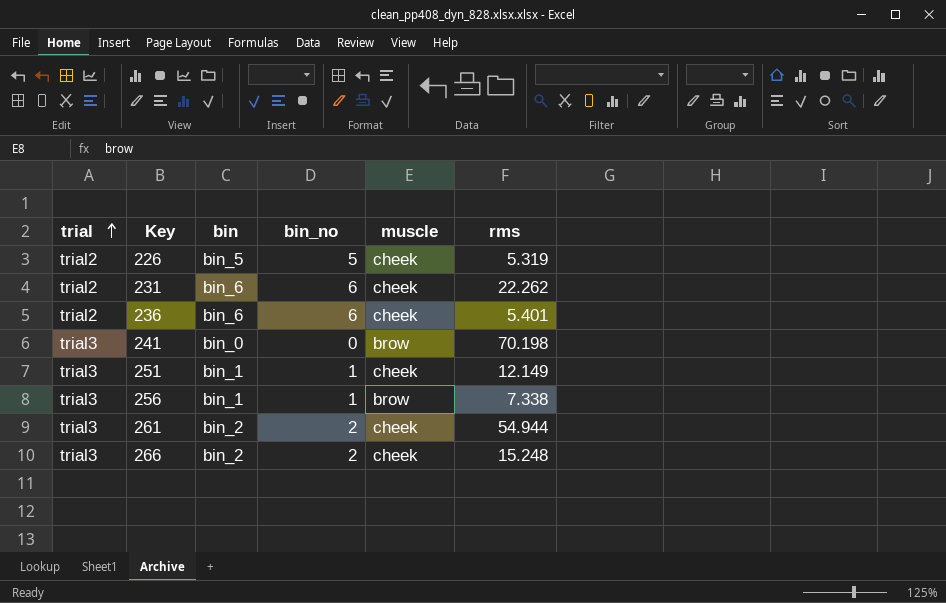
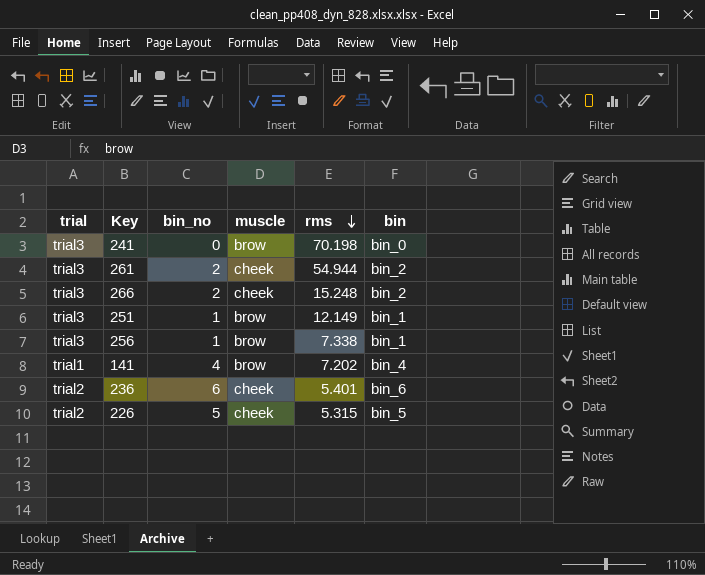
row order: trial ascending -> rms descending
column bin | position: 3 -> 6
row 231: trial2 | bin_6 | 6 | cheek | 22.262 -> none
251 | muscle: cheek -> brow
row 141: none -> trial1 | 4 | brow | 7.202 | bin_4
226 | rms: 5.319 -> 5.315

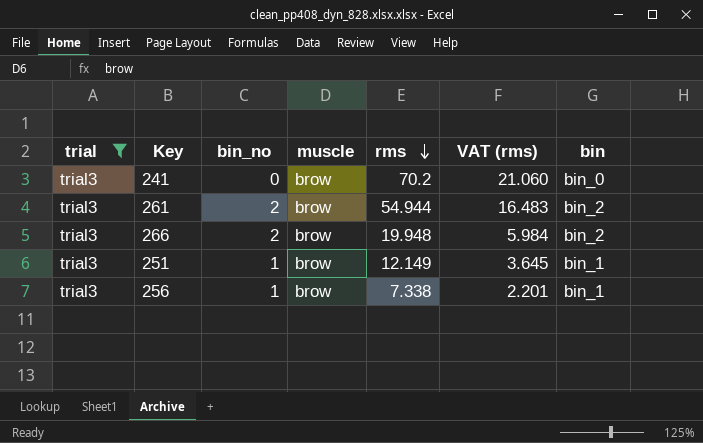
filter: none -> trial = trial3
column VAT (rms) | formula: none -> [rms] * 0.3
241 | rms: 70.198 -> 70.2
261 | muscle: cheek -> brow
266 | muscle: cheek -> brow
266 | rms: 15.248 -> 19.948

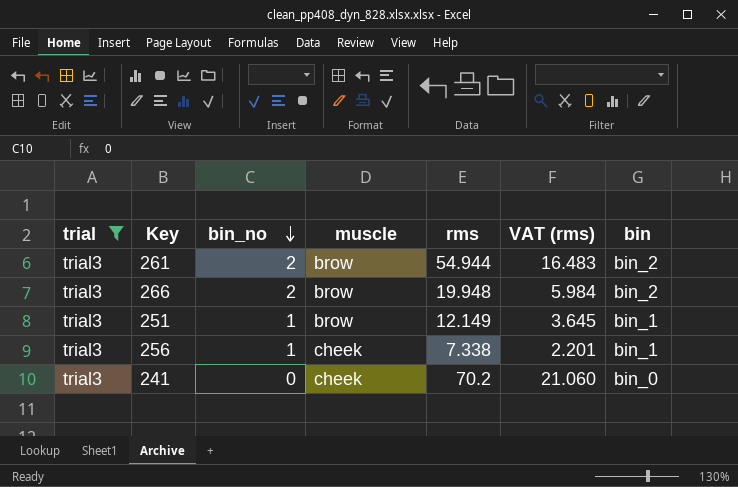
row order: rms descending -> bin_no descending
256 | muscle: brow -> cheek
241 | muscle: brow -> cheek

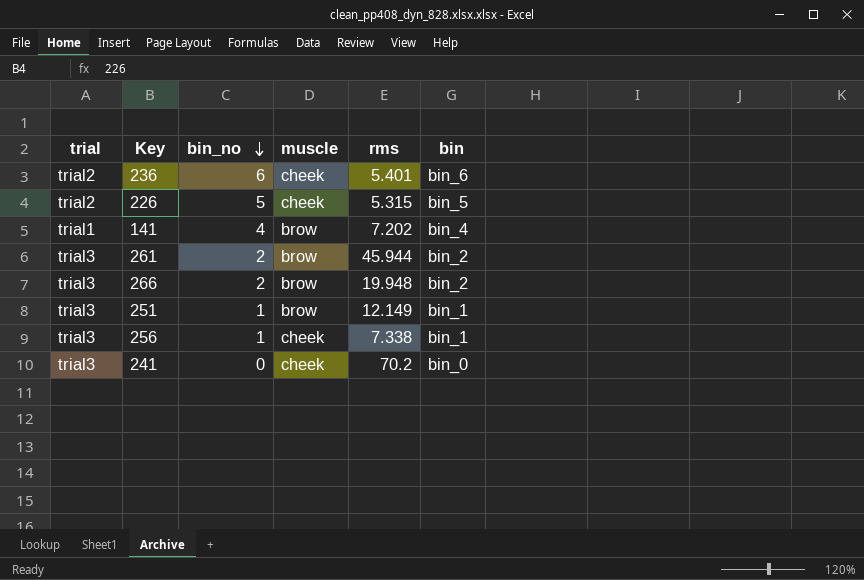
filter: trial = trial3 -> none
column VAT (rms) | formula: [rms] * 0.3 -> none
261 | rms: 54.944 -> 45.944

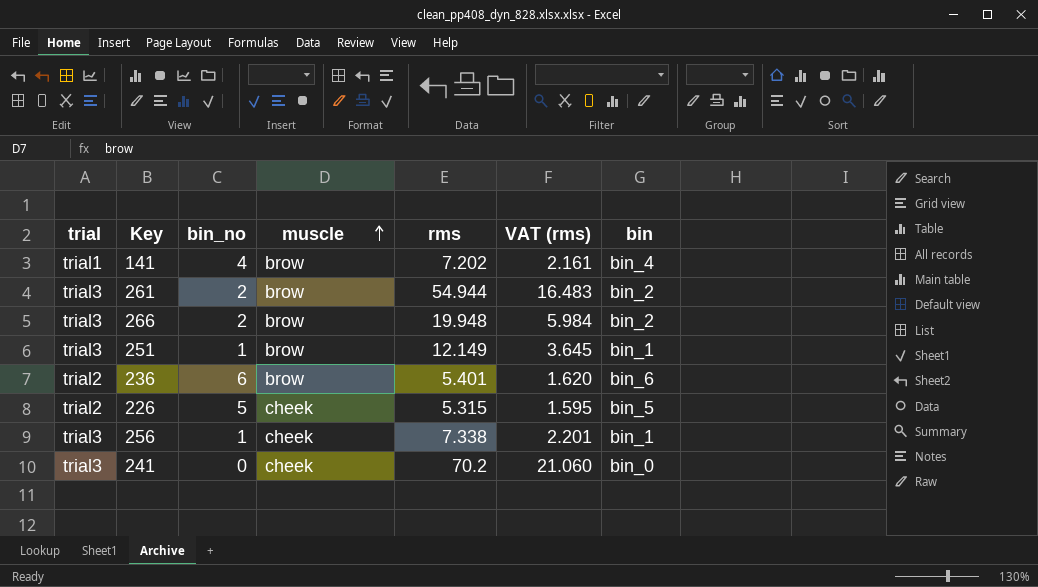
row order: bin_no descending -> muscle ascending
column VAT (rms) | formula: none -> [rms] * 0.3
261 | rms: 45.944 -> 54.944
236 | muscle: cheek -> brow

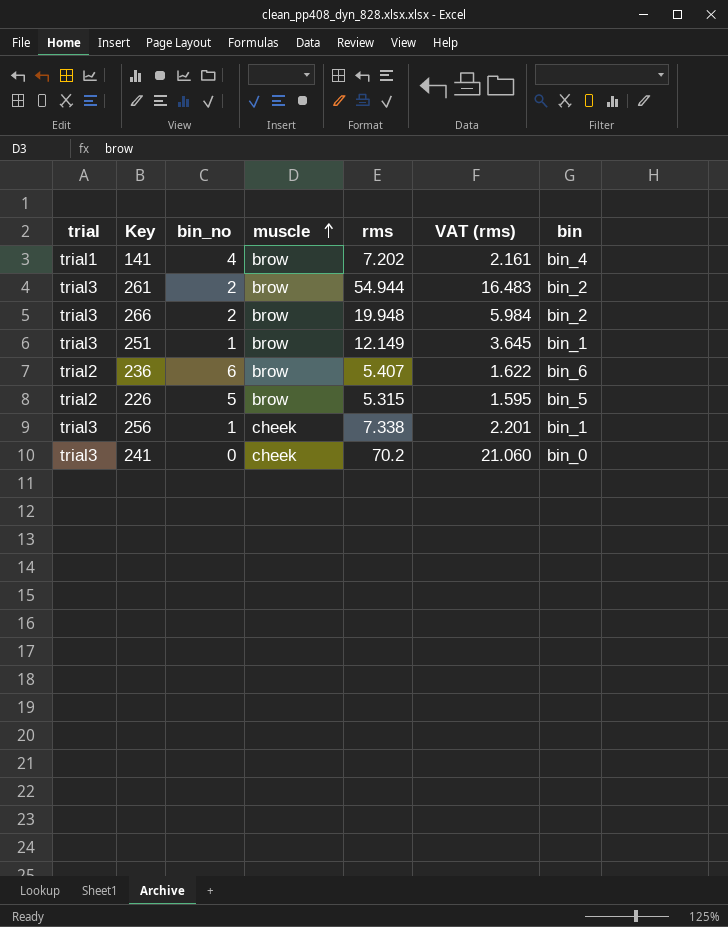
236 | rms: 5.401 -> 5.407
236 | VAT (rms): 1.620 -> 1.622
226 | muscle: cheek -> brow

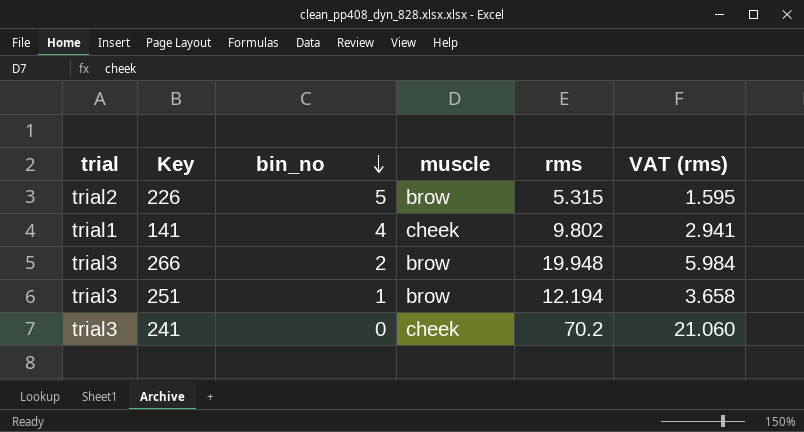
row order: muscle ascending -> bin_no descending
column bin | position: 7 -> none
row 261: trial3 | 2 | brow | 54.944 | 16.483 | bin_2 -> none
row 236: trial2 | 6 | brow | 5.407 | 1.622 | bin_6 -> none
row 256: trial3 | 1 | cheek | 7.338 | 2.201 | bin_1 -> none
141 | muscle: brow -> cheek
141 | rms: 7.202 -> 9.802
141 | VAT (rms): 2.161 -> 2.941
251 | rms: 12.149 -> 12.194
251 | VAT (rms): 3.645 -> 3.658

